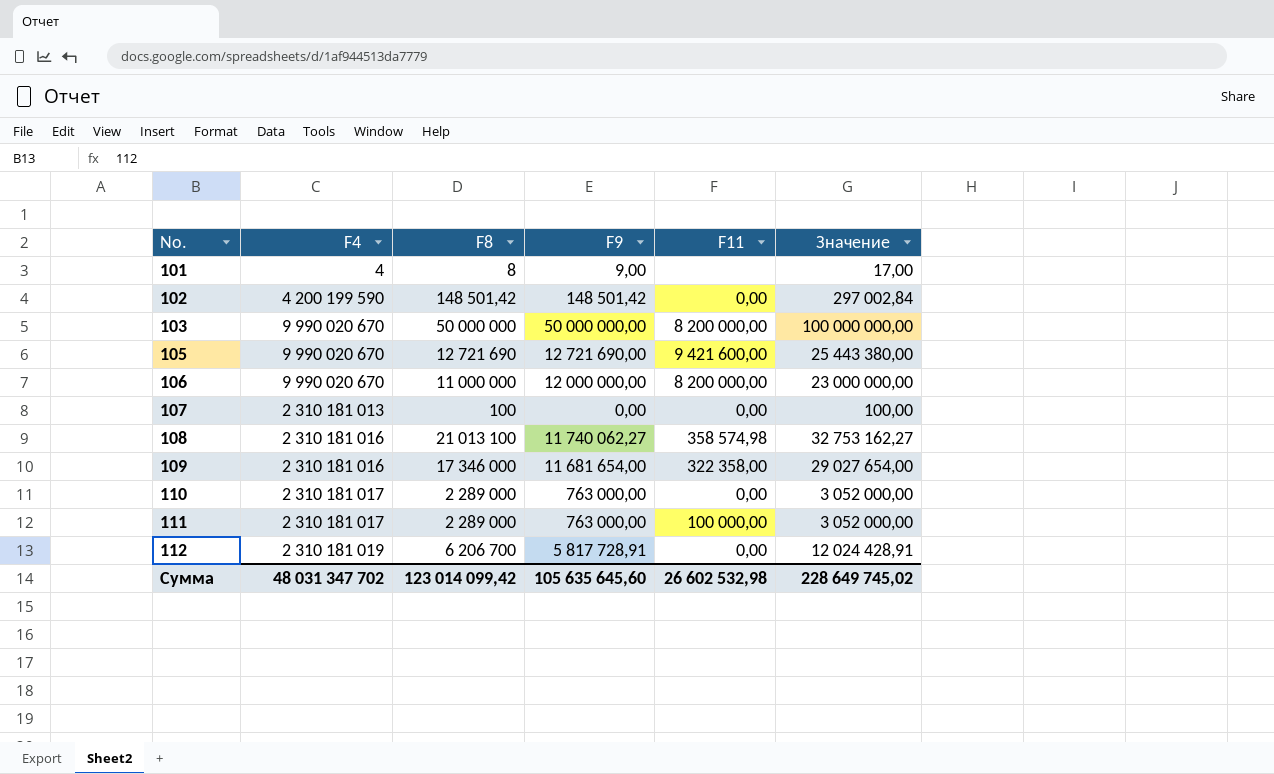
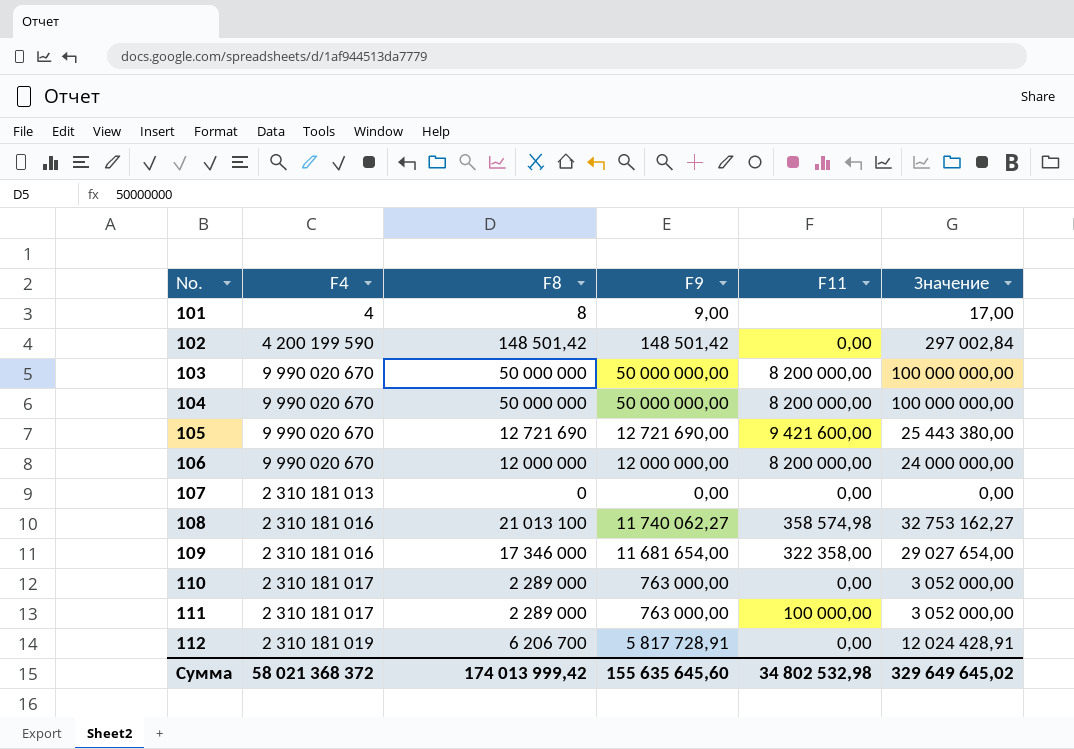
row 104: none -> 9 990 020 670 | 50 000 000 | 50 000 000,00 | 8 200 000,00 | 100 000 000,00
106 | F8: 11 000 000 -> 12 000 000
106 | Значение: 23 000 000,00 -> 24 000 000,00
107 | F8: 100 -> 0
107 | Значение: 100,00 -> 0,00
Сумма | F4: 48 031 347 702 -> 58 021 368 372
Сумма | F8: 123 014 099,42 -> 174 013 999,42
Сумма | F9: 105 635 645,60 -> 155 635 645,60
Сумма | F11: 26 602 532,98 -> 34 802 532,98
Сумма | Значение: 228 649 745,02 -> 329 649 645,02

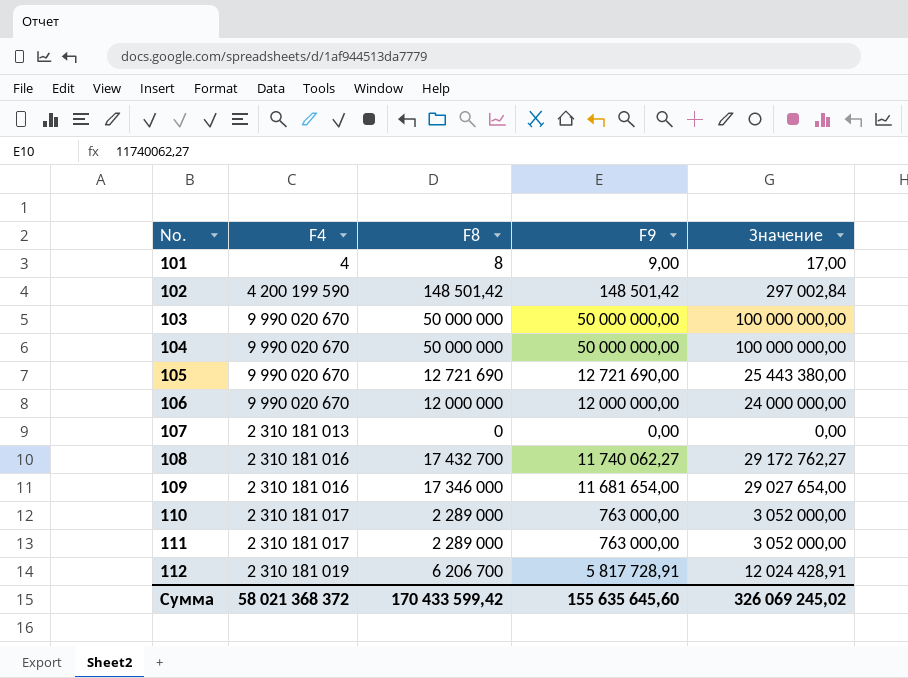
column F11 | position: 5 -> none
108 | F8: 21 013 100 -> 17 432 700
108 | Значение: 32 753 162,27 -> 29 172 762,27
Сумма | F8: 174 013 999,42 -> 170 433 599,42
Сумма | Значение: 329 649 645,02 -> 326 069 245,02

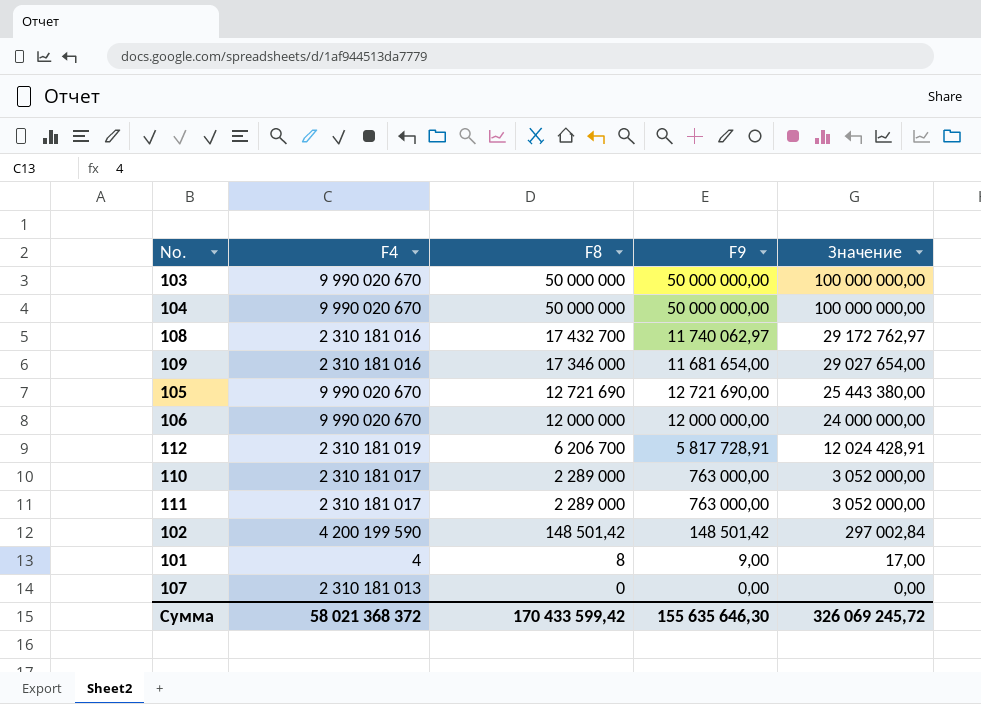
row order: No. ascending -> F8 descending
108 | F9: 11 740 062,27 -> 11 740 062,97
108 | Значение: 29 172 762,27 -> 29 172 762,97
Сумма | F9: 155 635 645,60 -> 155 635 646,30
Сумма | Значение: 326 069 245,02 -> 326 069 245,72

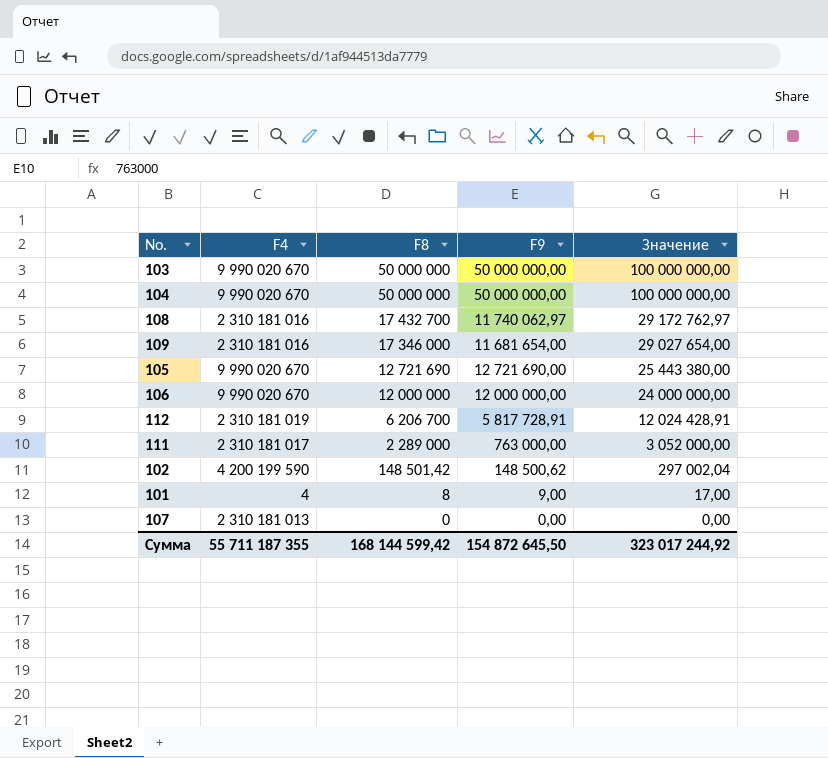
row 110: 2 310 181 017 | 2 289 000 | 763 000,00 | 3 052 000,00 -> none
102 | F9: 148 501,42 -> 148 500,62
102 | Значение: 297 002,84 -> 297 002,04
Сумма | F4: 58 021 368 372 -> 55 711 187 355
Сумма | F8: 170 433 599,42 -> 168 144 599,42
Сумма | F9: 155 635 646,30 -> 154 872 645,50
Сумма | Значение: 326 069 245,72 -> 323 017 244,92

